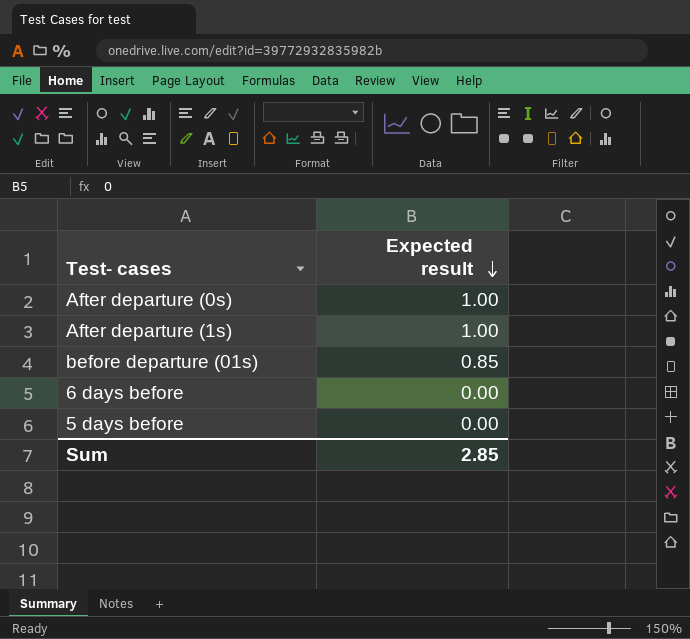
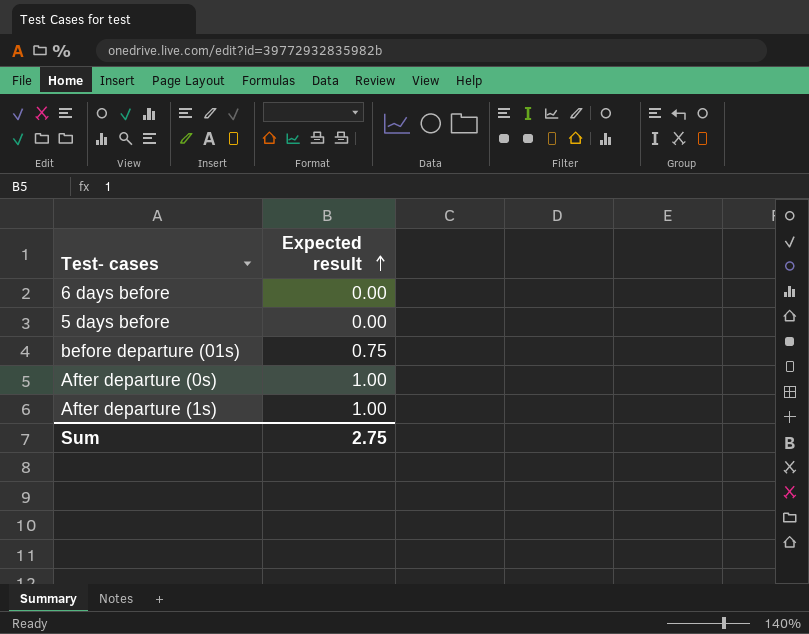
row order: Expected result descending -> Expected result ascending
before departure (01s) | Expected result: 0.85 -> 0.75
Sum | Expected result: 2.85 -> 2.75

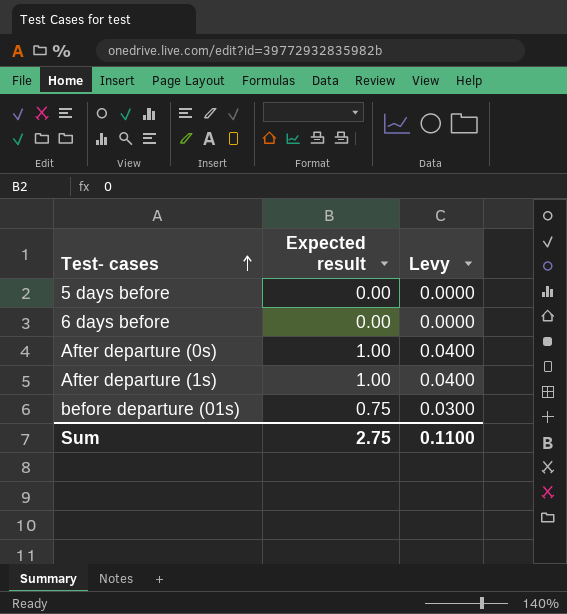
row order: Expected result ascending -> Test- cases ascending
column Levy | formula: none -> [Expected result] * 0.04

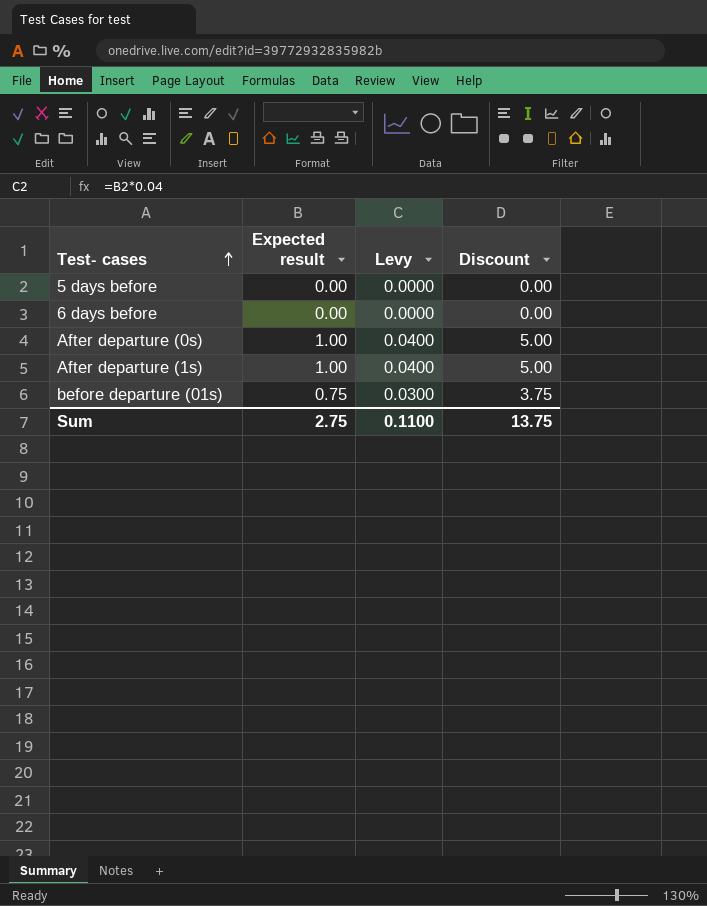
column Discount | formula: none -> [Expected result] * 5

